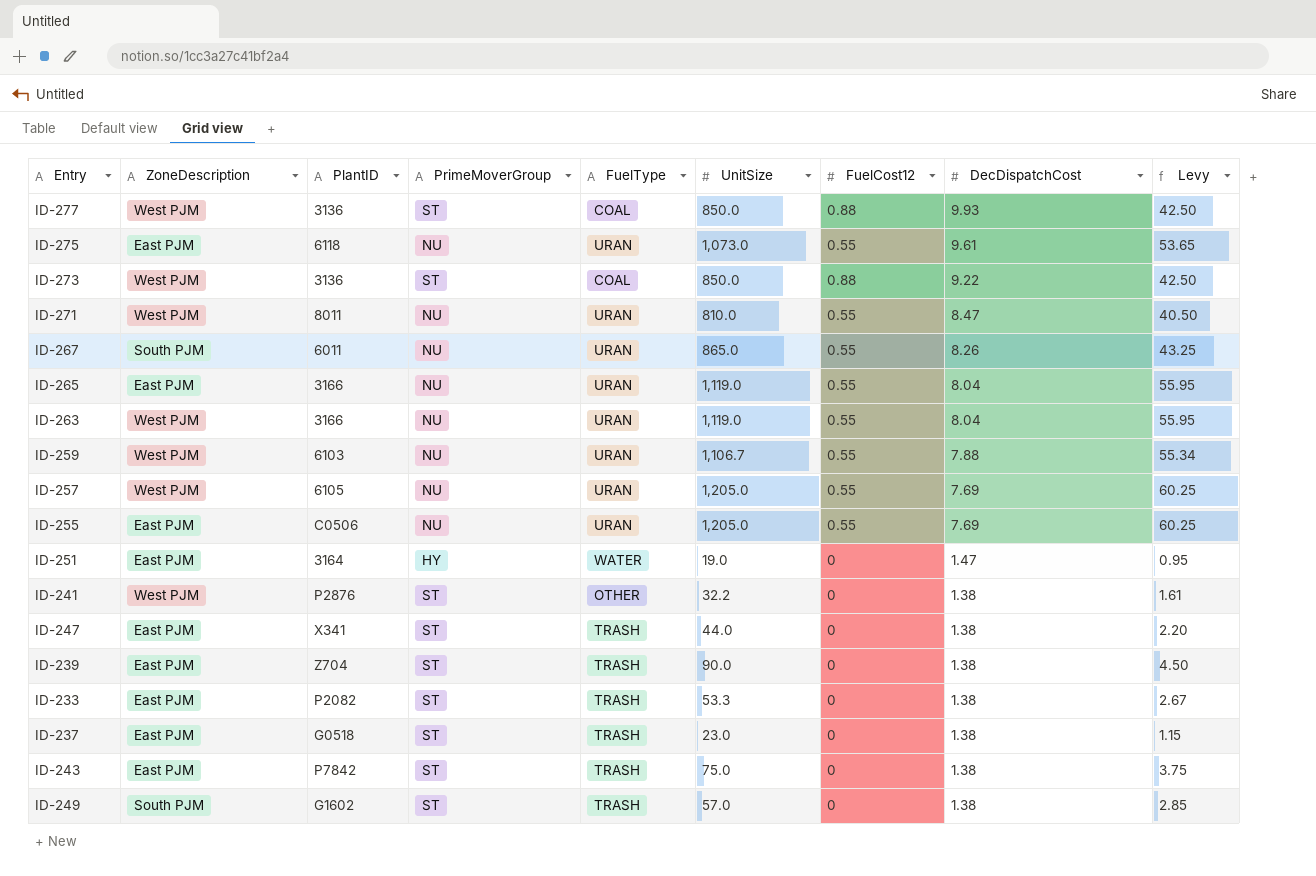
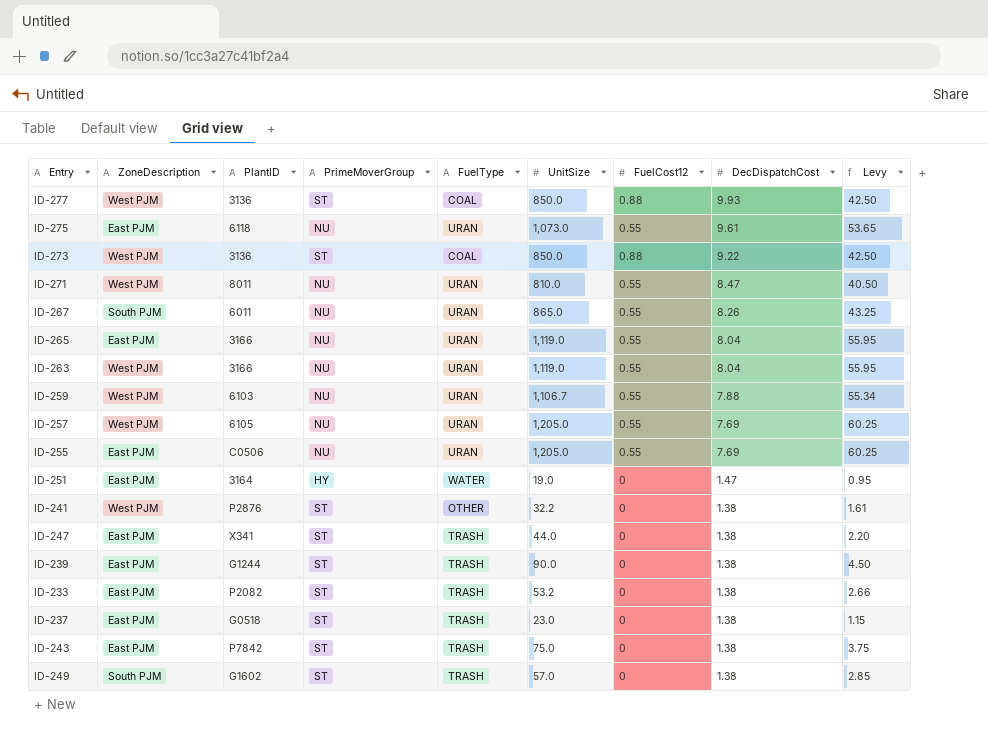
ID-239 | PlantID: Z704 -> G1244
ID-233 | UnitSize: 53.3 -> 53.2
ID-233 | Levy: 2.67 -> 2.66

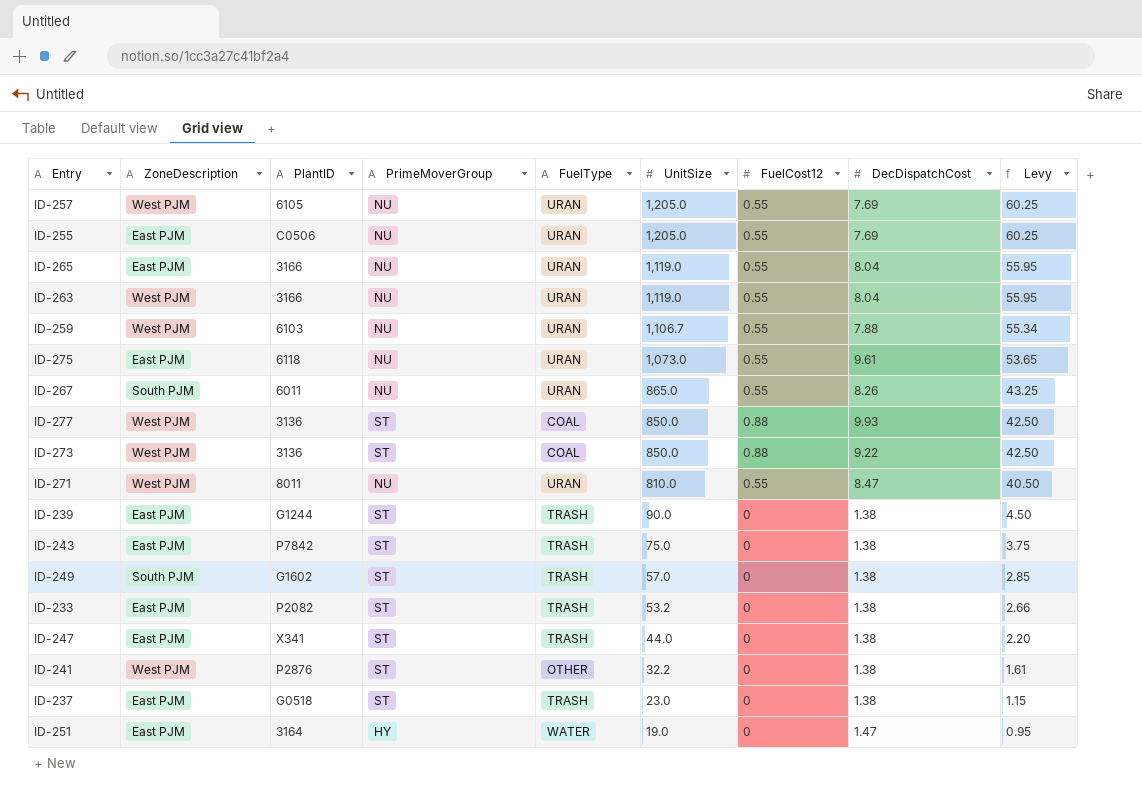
row order: DecDispatchCost descending -> UnitSize descending

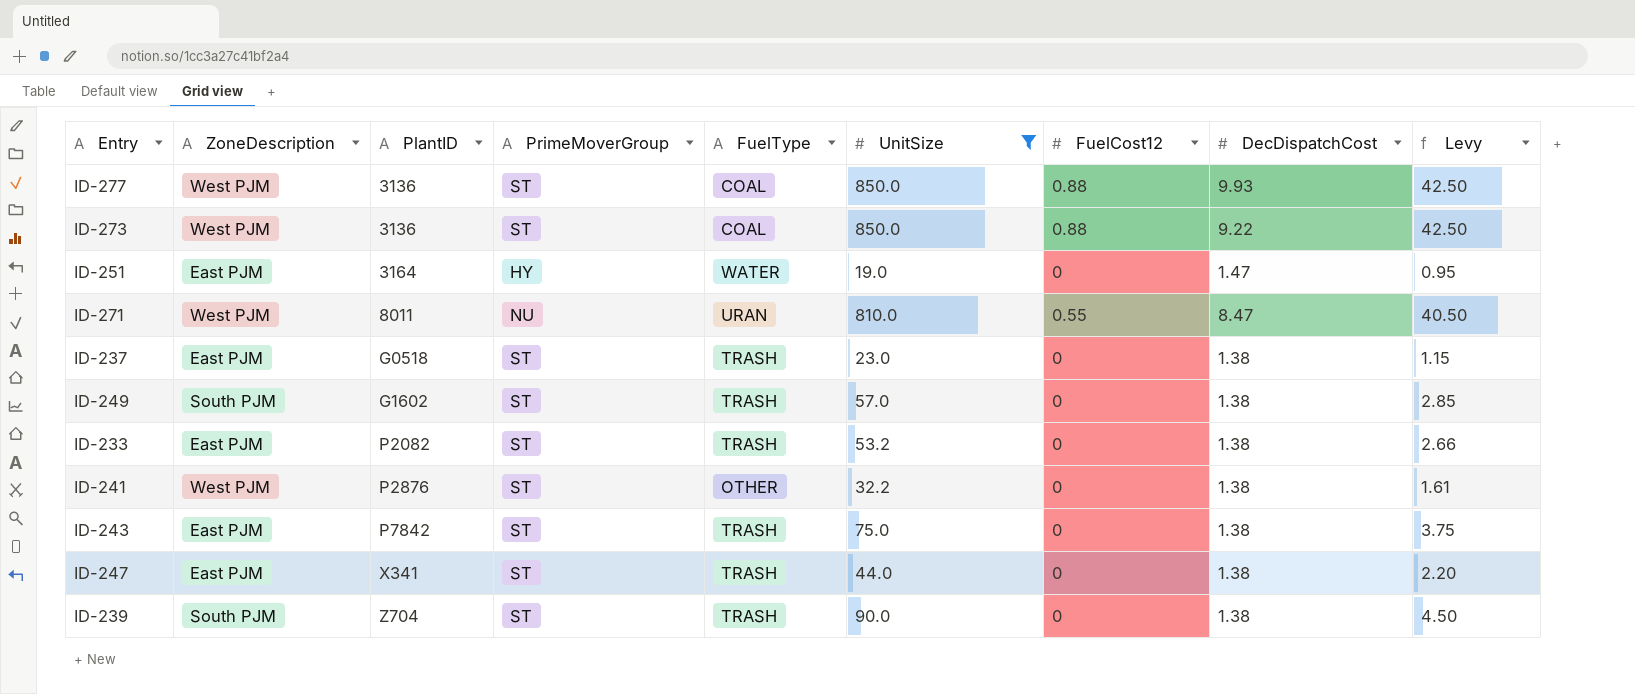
filter: none -> UnitSize <= 850.0
row order: UnitSize descending -> PlantID ascending
ID-239 | ZoneDescription: East PJM -> South PJM
ID-239 | PlantID: G1244 -> Z704

